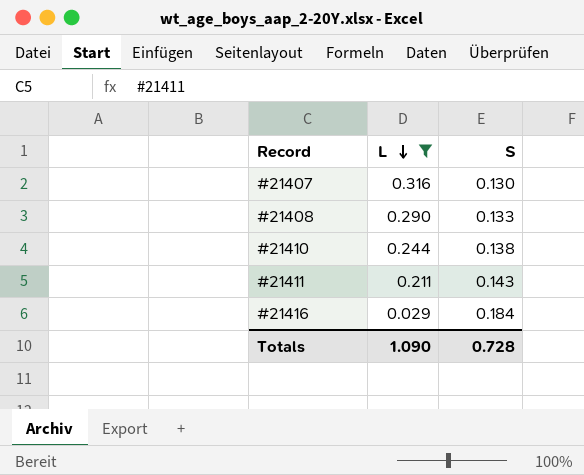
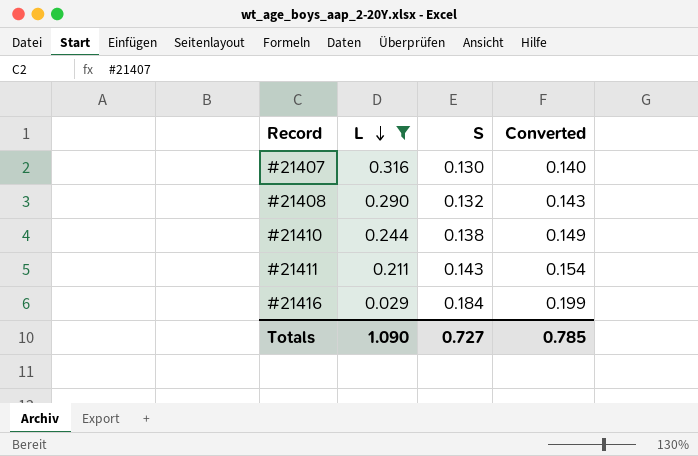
column Converted | formula: none -> [S] * 1.08
#21408 | S: 0.133 -> 0.132
Totals | S: 0.728 -> 0.727

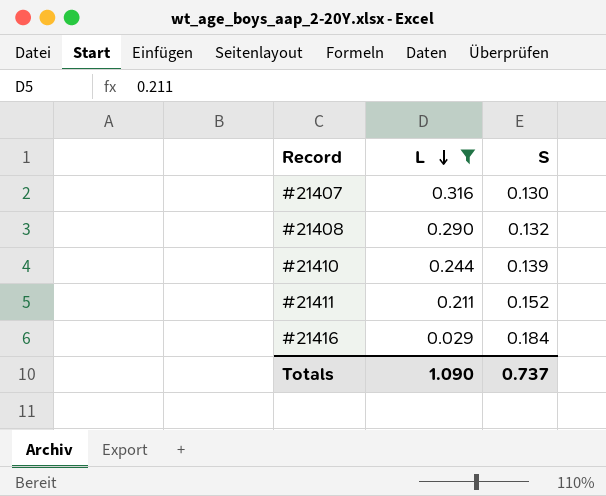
column Converted | formula: [S] * 1.08 -> none
#21410 | S: 0.138 -> 0.139
#21411 | S: 0.143 -> 0.152
Totals | S: 0.727 -> 0.737

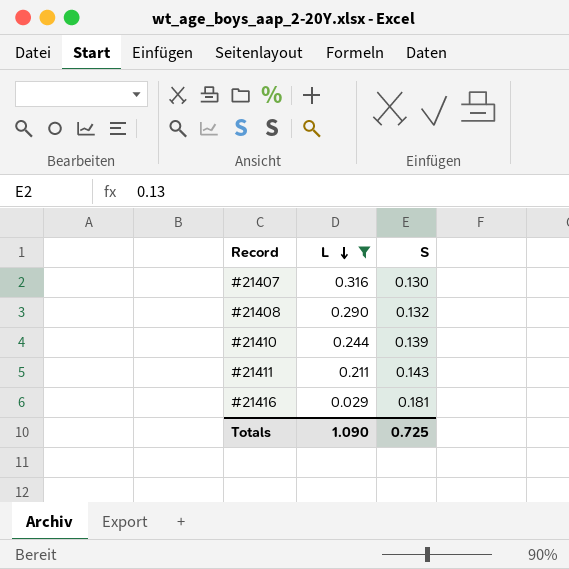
#21411 | S: 0.152 -> 0.143
#21416 | S: 0.184 -> 0.181
Totals | S: 0.737 -> 0.725

